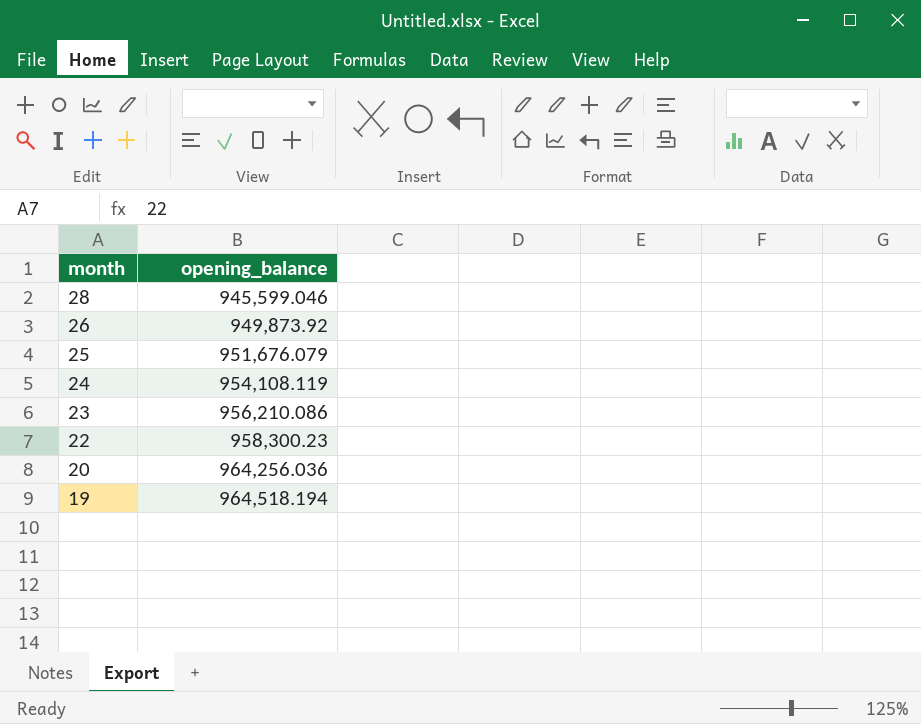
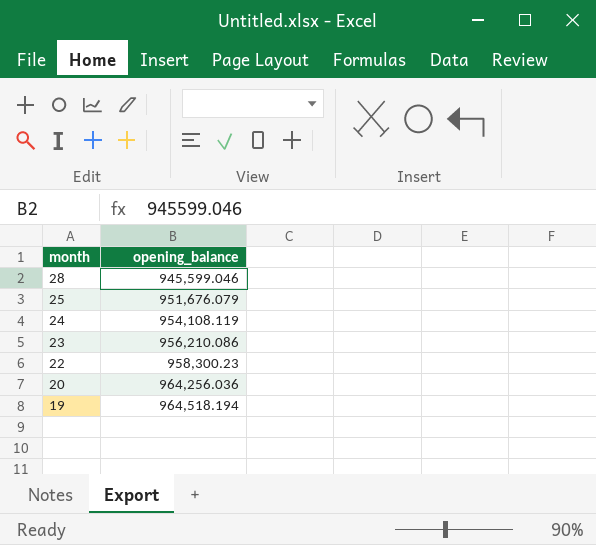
row 26: 949,873.92 -> none

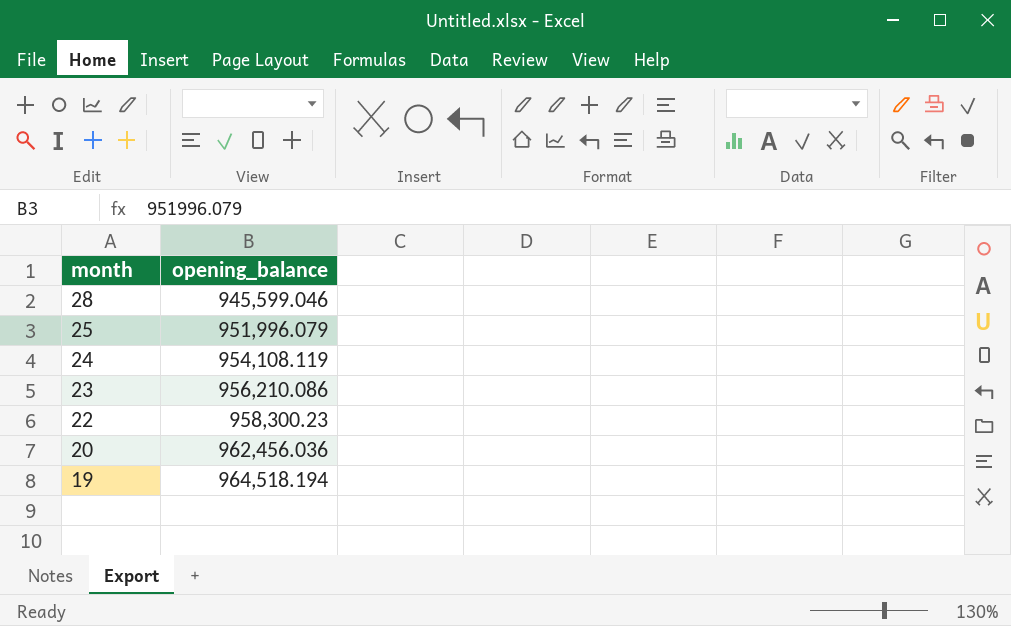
25 | opening_balance: 951,676.079 -> 951,996.079
20 | opening_balance: 964,256.036 -> 962,456.036

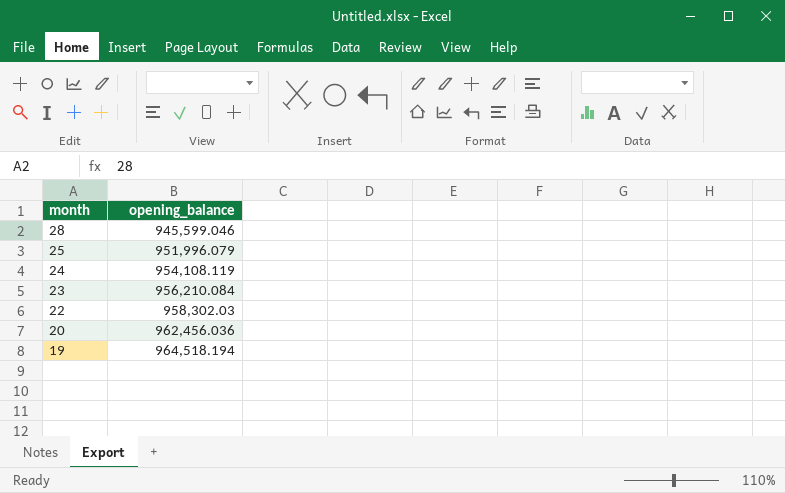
23 | opening_balance: 956,210.086 -> 956,210.084
22 | opening_balance: 958,300.23 -> 958,302.03

